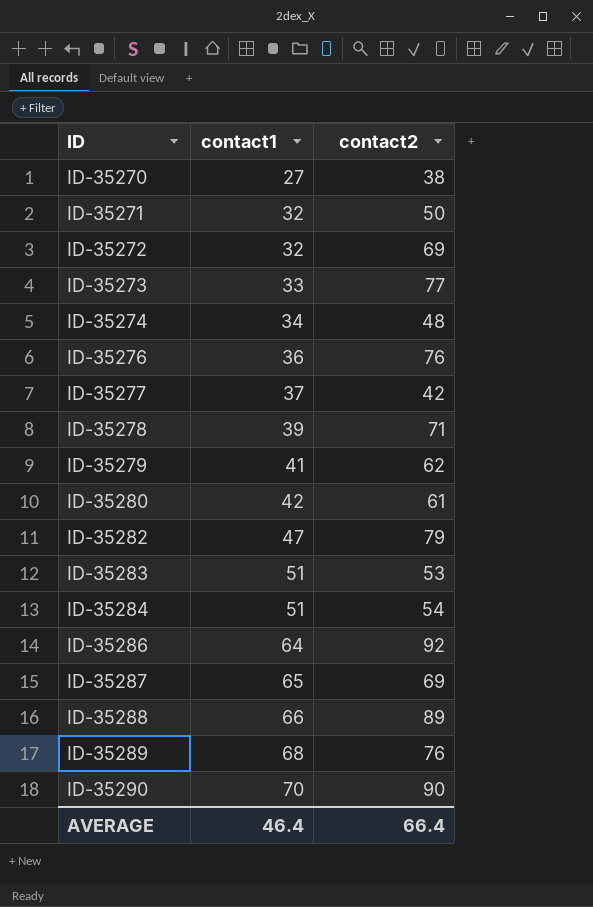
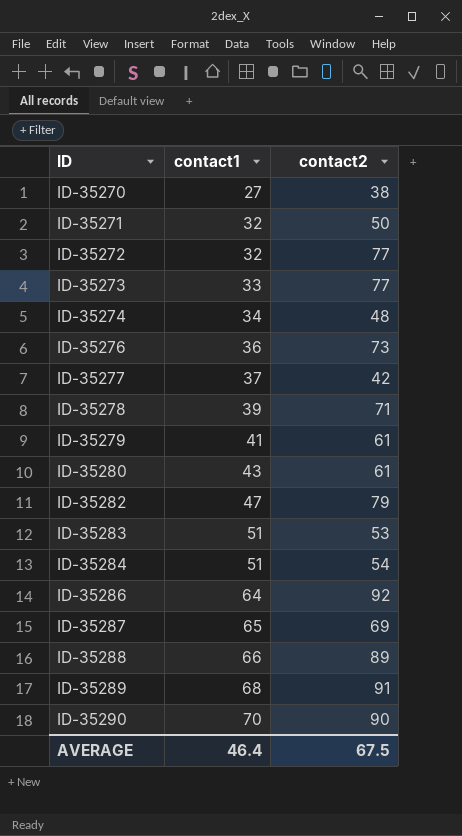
ID-35272 | contact2: 69 -> 77
ID-35276 | contact2: 76 -> 73
ID-35279 | contact2: 62 -> 61
ID-35280 | contact1: 42 -> 43
ID-35289 | contact2: 76 -> 91
AVERAGE | contact2: 66.4 -> 67.5

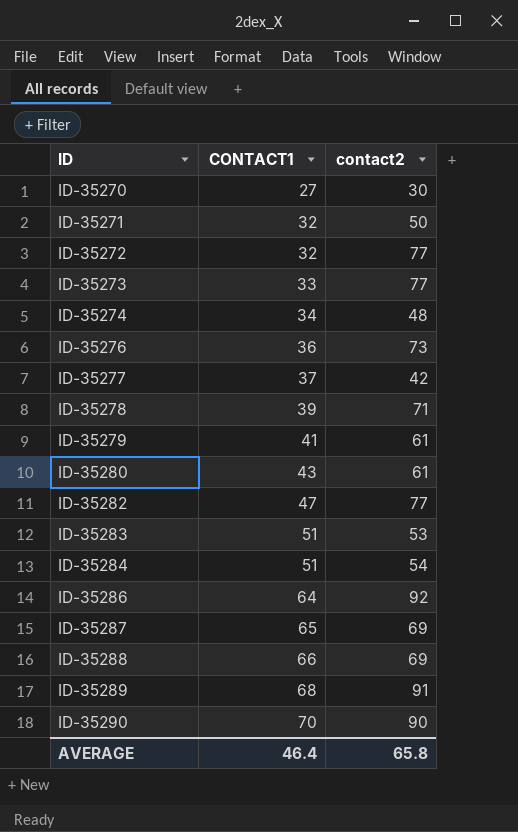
column name: contact1 -> CONTACT1
ID-35270 | contact2: 38 -> 30
ID-35282 | contact2: 79 -> 77
ID-35288 | contact2: 89 -> 69
AVERAGE | contact2: 67.5 -> 65.8

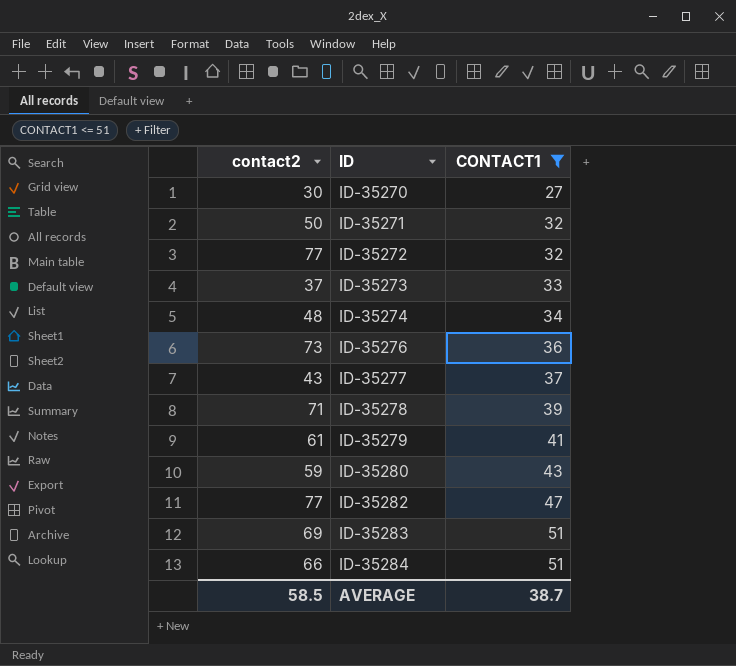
filter: none -> CONTACT1 <= 51
column contact2 | position: 3 -> 1
ID-35273 | contact2: 77 -> 37
ID-35277 | contact2: 42 -> 43
ID-35280 | contact2: 61 -> 59
ID-35283 | contact2: 53 -> 69
ID-35284 | contact2: 54 -> 66
AVERAGE | contact2: 65.8 -> 58.5
AVERAGE | CONTACT1: 46.4 -> 38.7

